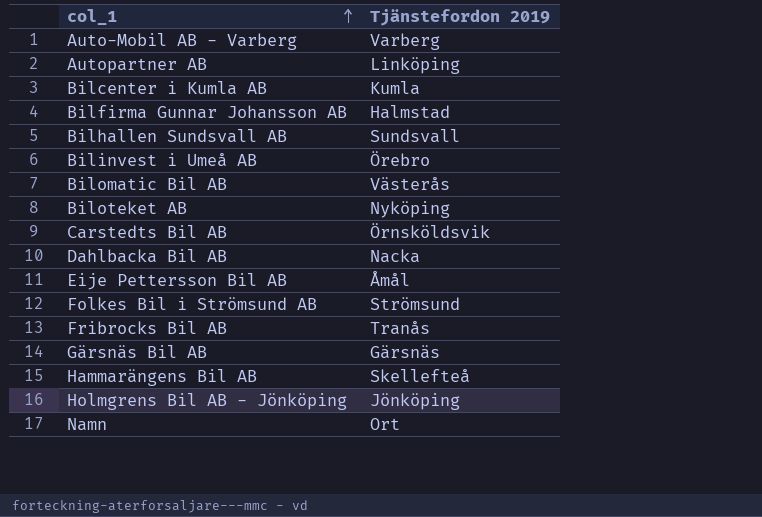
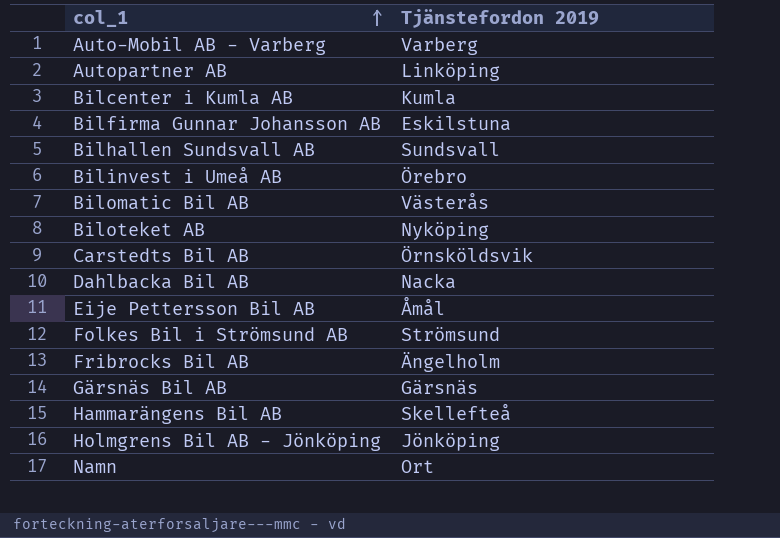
Bilfirma Gunnar Johansson AB | Tjänstefordon 2019: Halmstad -> Eskilstuna
Fribrocks Bil AB | Tjänstefordon 2019: Tranås -> Ängelholm

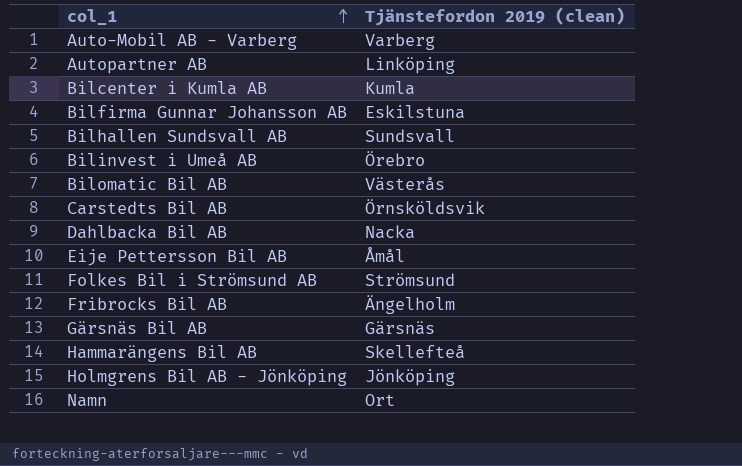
column name: Tjänstefordon 2019 -> Tjänstefordon 2019 (clean)
row Biloteket AB: Nyköping -> none

